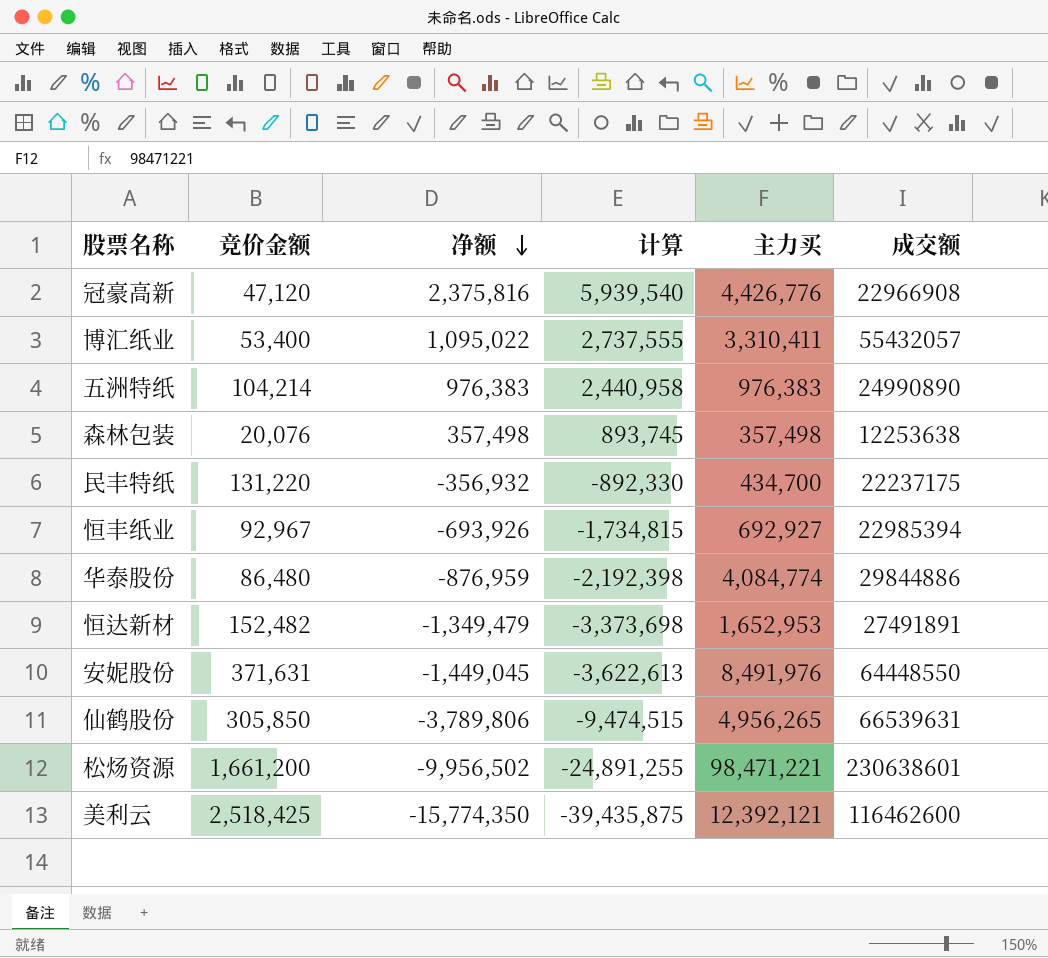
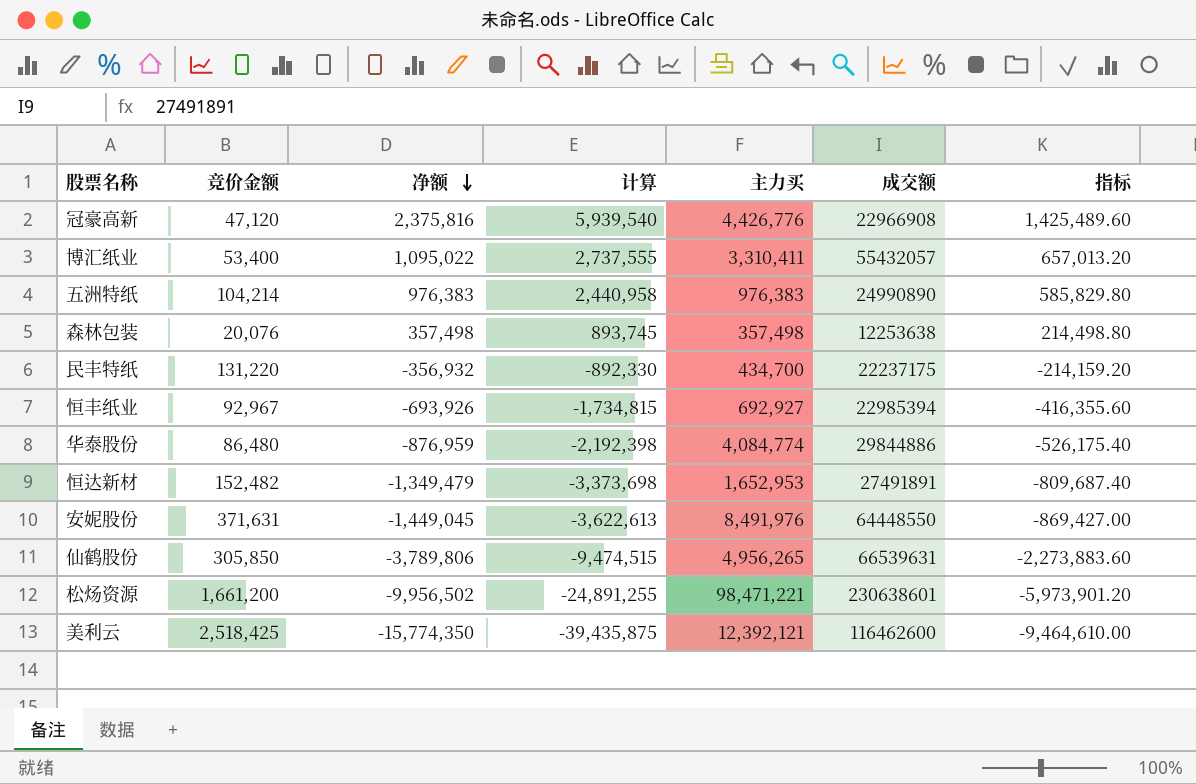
column 指标 | formula: none -> [净额] * 0.6

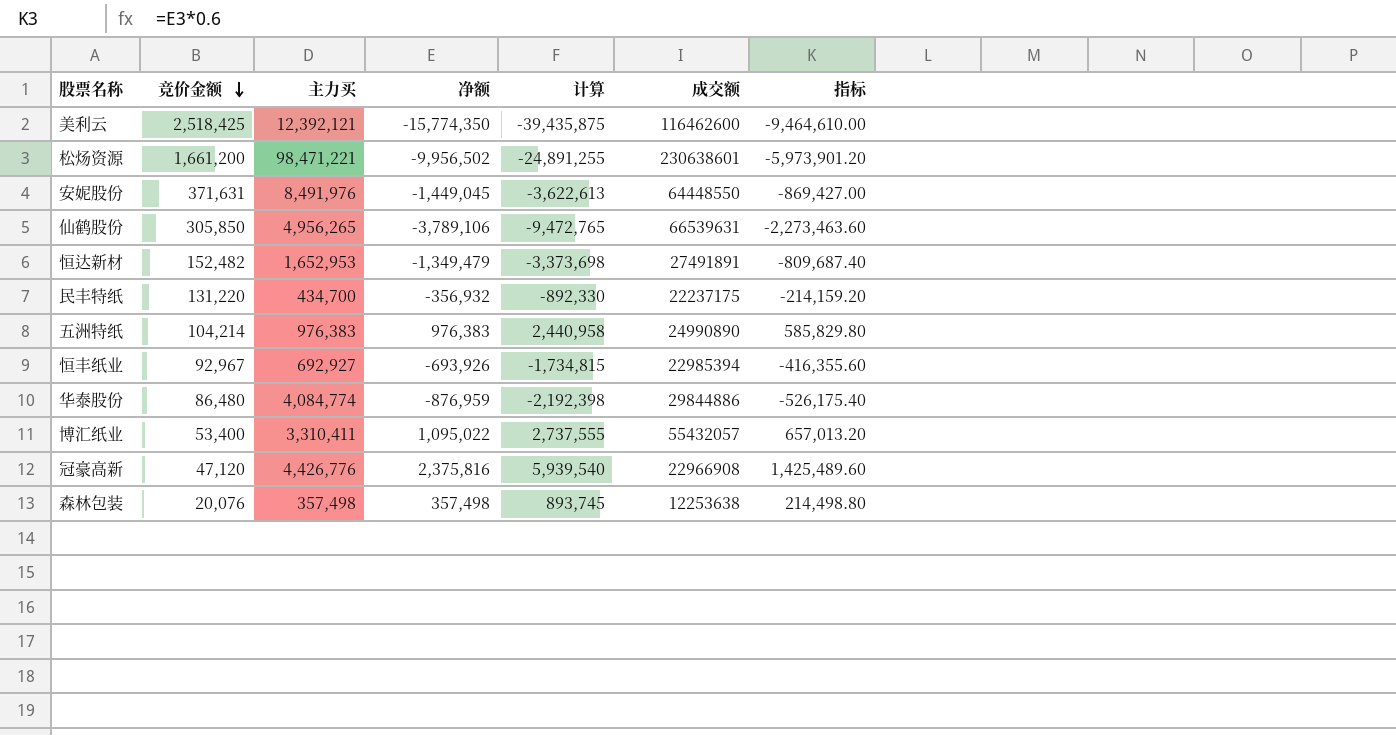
row order: 净额 descending -> 竞价金额 descending
column 主力买 | position: 5 -> 3
仙鹤股份 | 净额: -3,789,806 -> -3,789,106
仙鹤股份 | 计算: -9,474,515 -> -9,472,765
仙鹤股份 | 指标: -2,273,883.60 -> -2,273,463.60

